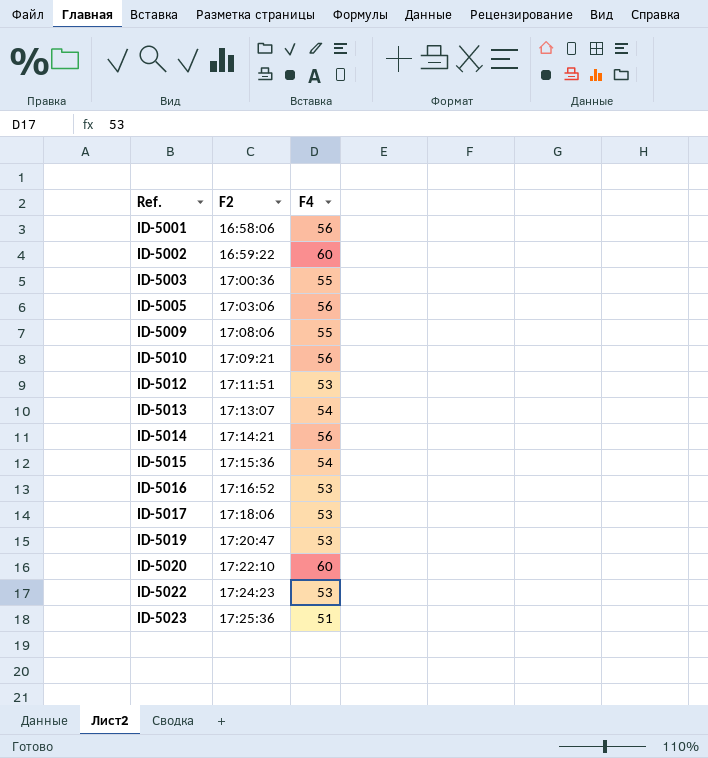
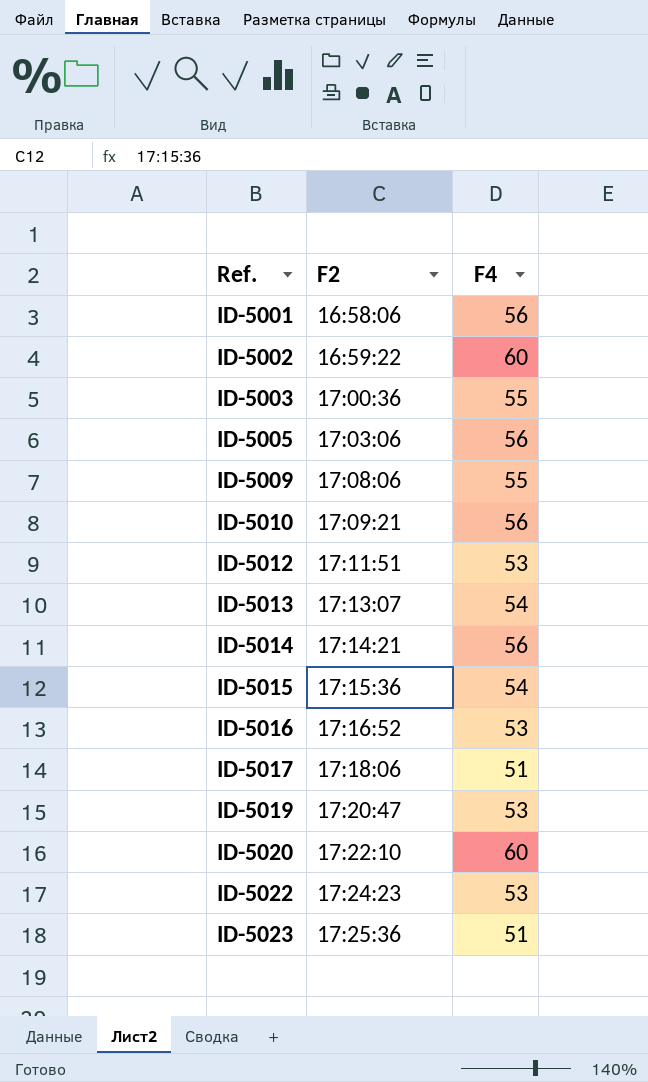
ID-5017 | F4: 53 -> 51

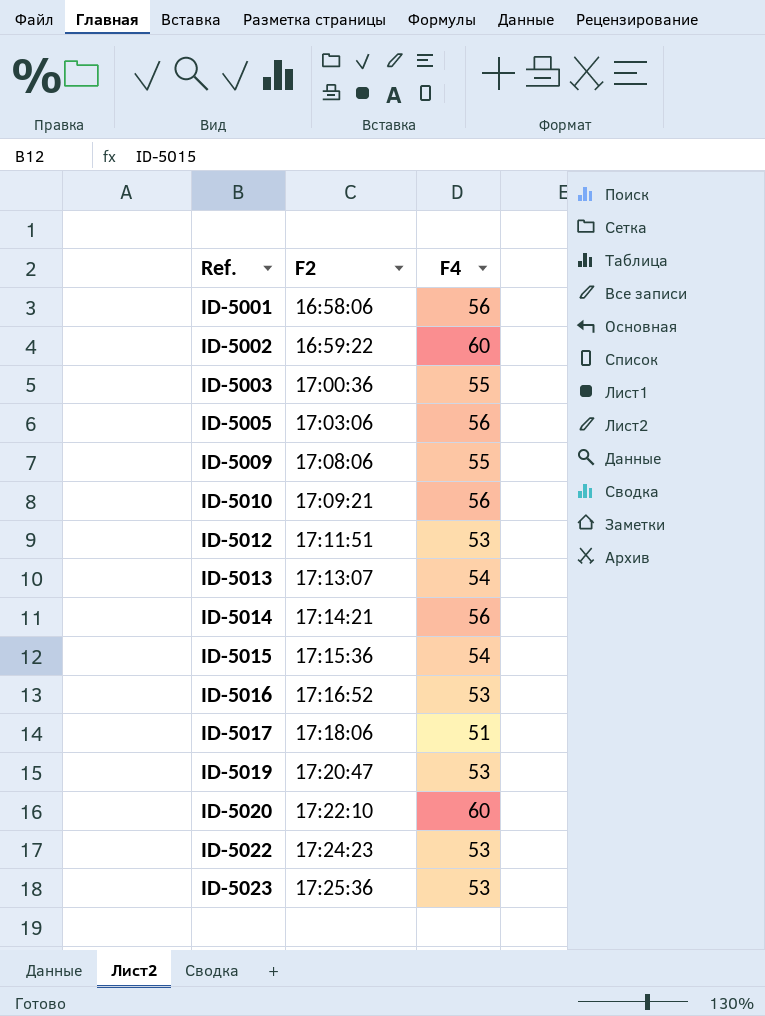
ID-5023 | F4: 51 -> 53

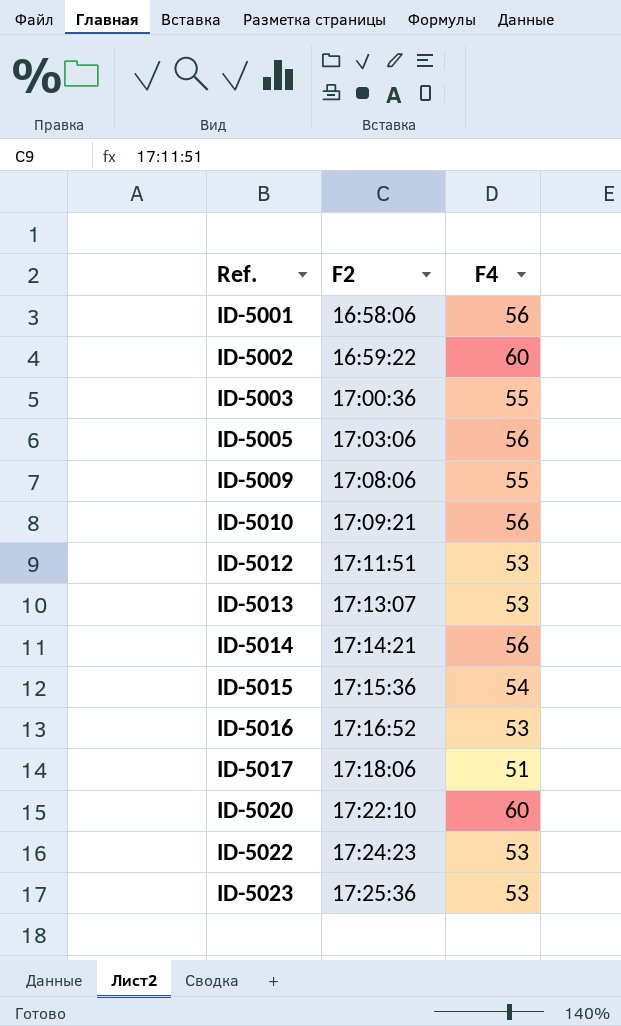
row ID-5019: 17:20:47 | 53 -> none
ID-5013 | F4: 54 -> 53

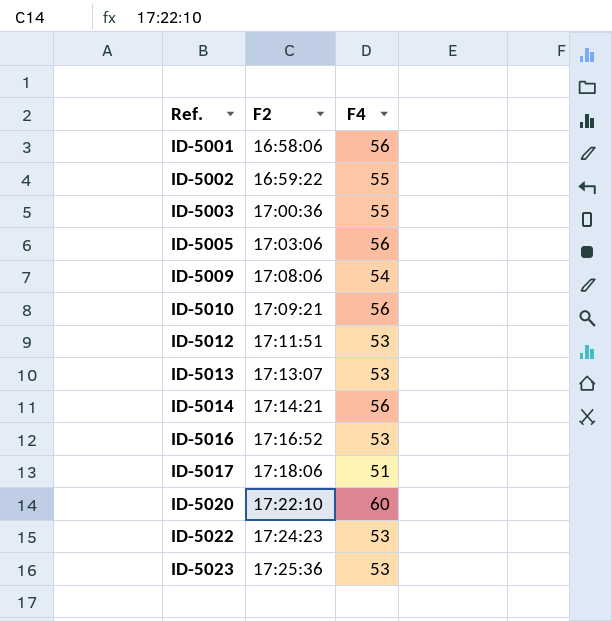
row ID-5015: 17:15:36 | 54 -> none
ID-5002 | F4: 60 -> 55
ID-5009 | F4: 55 -> 54

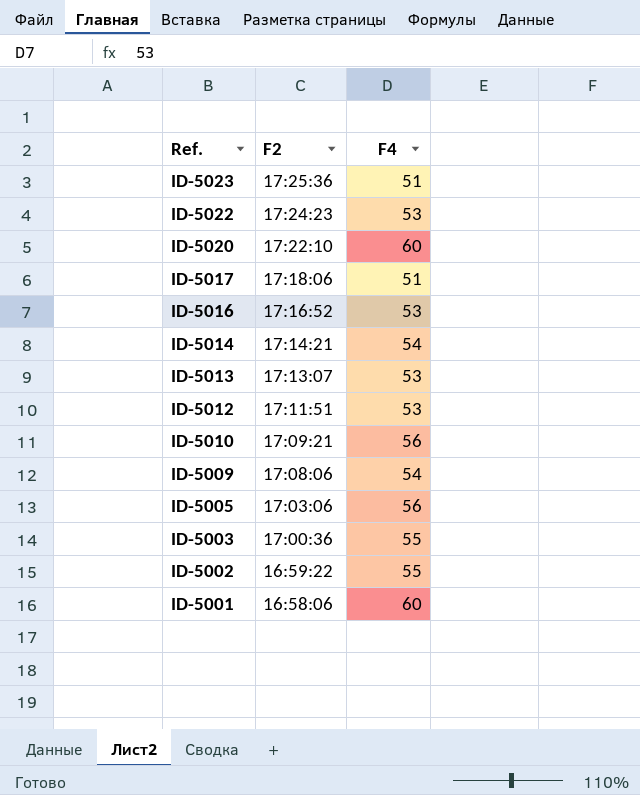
row order: Ref. ascending -> Ref. descending
ID-5023 | F4: 53 -> 51
ID-5014 | F4: 56 -> 54
ID-5001 | F4: 56 -> 60

